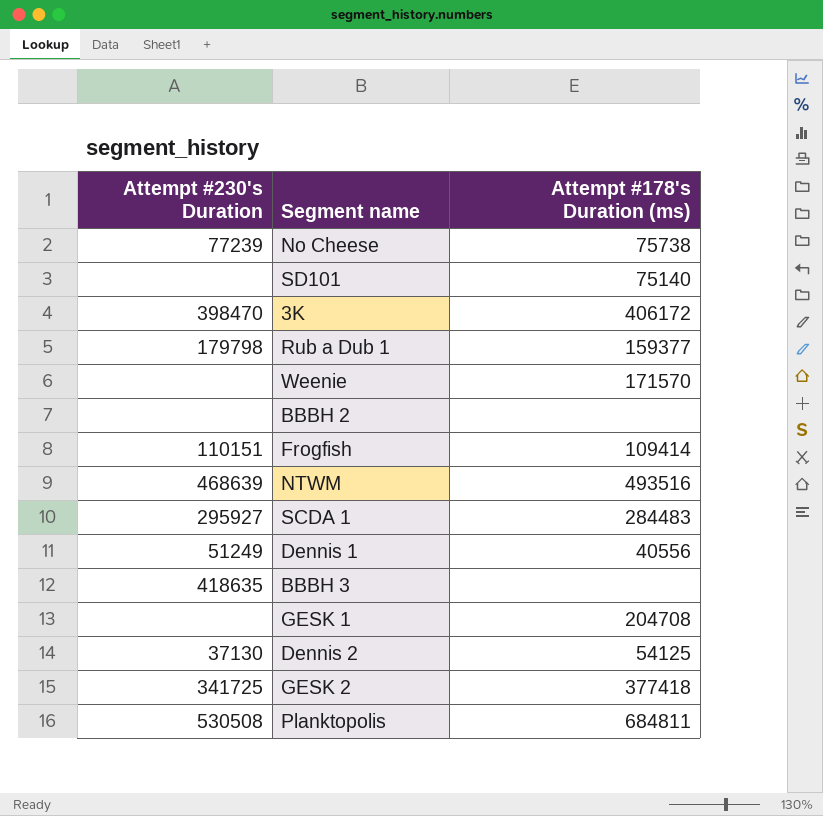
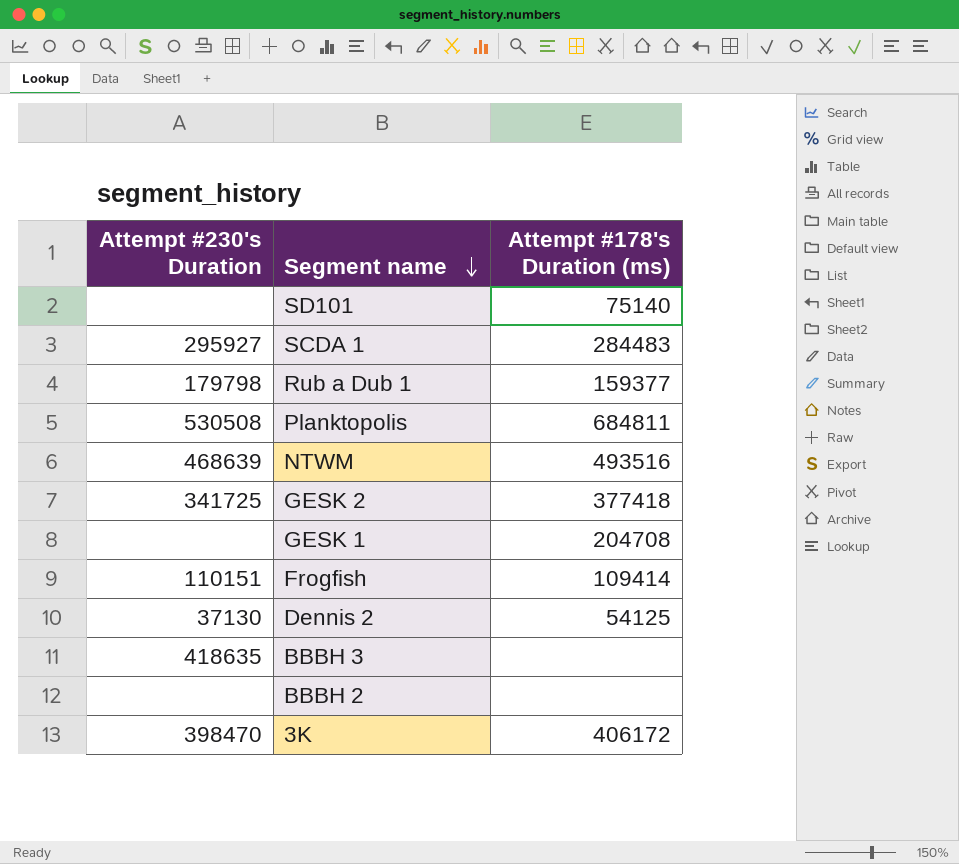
row order: none -> Segment name descending
row No Cheese: 77239 | 75738 -> none
row Weenie: none | 171570 -> none
row Dennis 1: 51249 | 40556 -> none

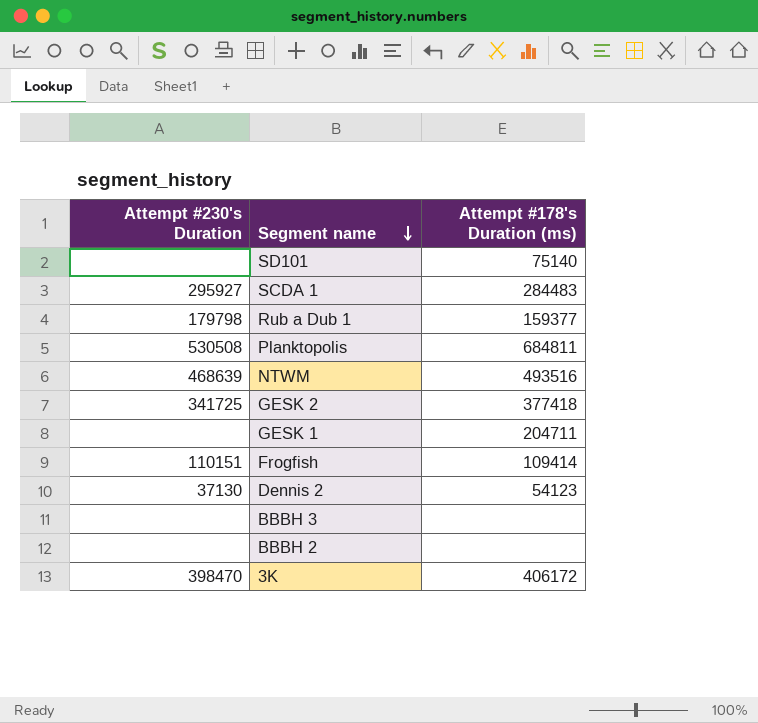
GESK 1 | Attempt #178's Duration (ms): 204708 -> 204711
Dennis 2 | Attempt #178's Duration (ms): 54125 -> 54123
BBBH 3 | Attempt #230's Duration: 418635 -> none

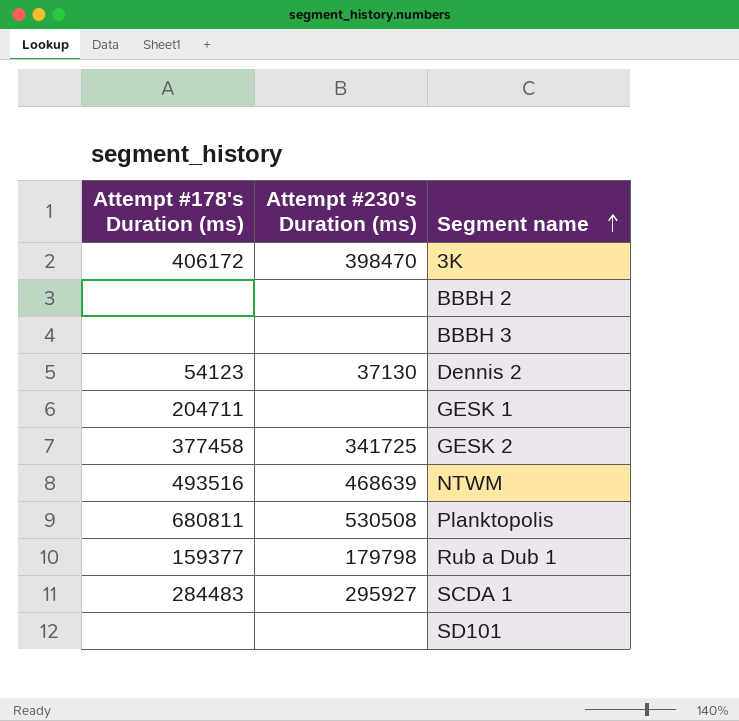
row order: Segment name descending -> Segment name ascending
column Attempt #178's Duration (ms) | position: 3 -> 1
column name: Attempt #230's Duration -> Attempt #230's Duration (ms)
row Frogfish: 110151 | 109414 -> none
GESK 2 | Attempt #178's Duration (ms): 377418 -> 377458
Planktopolis | Attempt #178's Duration (ms): 684811 -> 680811
SD101 | Attempt #178's Duration (ms): 75140 -> none

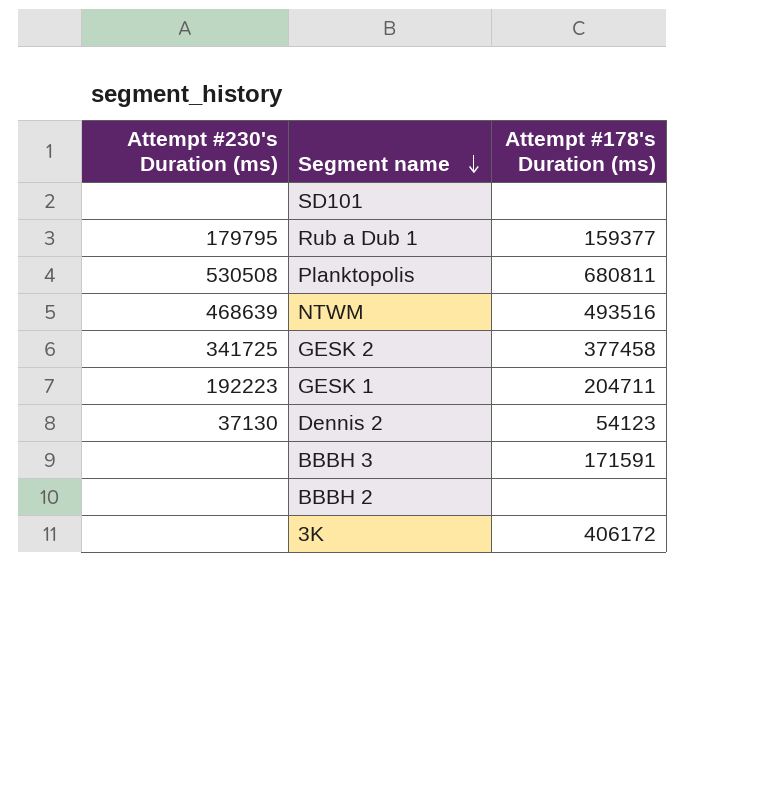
row order: Segment name ascending -> Segment name descending
column Attempt #178's Duration (ms) | position: 1 -> 3
row SCDA 1: 284483 | 295927 -> none
Rub a Dub 1 | Attempt #230's Duration (ms): 179798 -> 179795
GESK 1 | Attempt #230's Duration (ms): none -> 192223
BBBH 3 | Attempt #178's Duration (ms): none -> 171591
3K | Attempt #230's Duration (ms): 398470 -> none

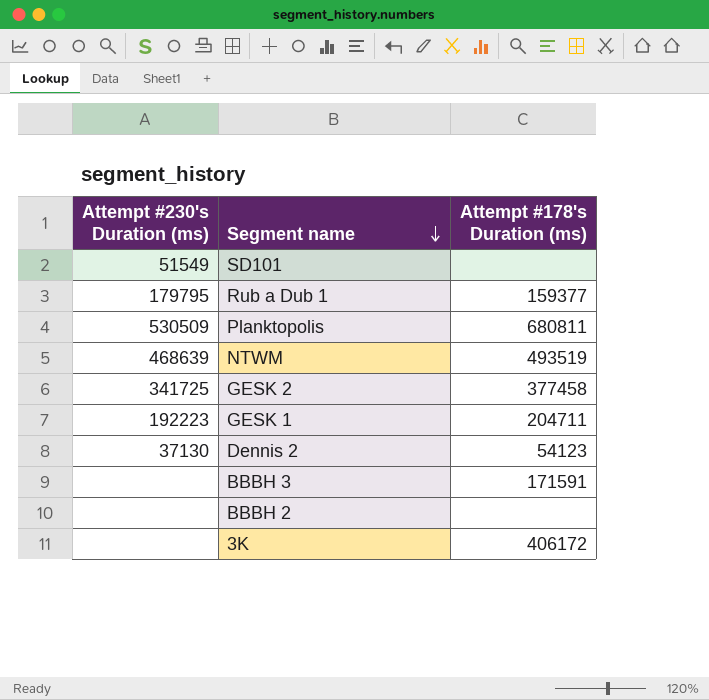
SD101 | Attempt #230's Duration (ms): none -> 51549
Planktopolis | Attempt #230's Duration (ms): 530508 -> 530509
NTWM | Attempt #178's Duration (ms): 493516 -> 493519

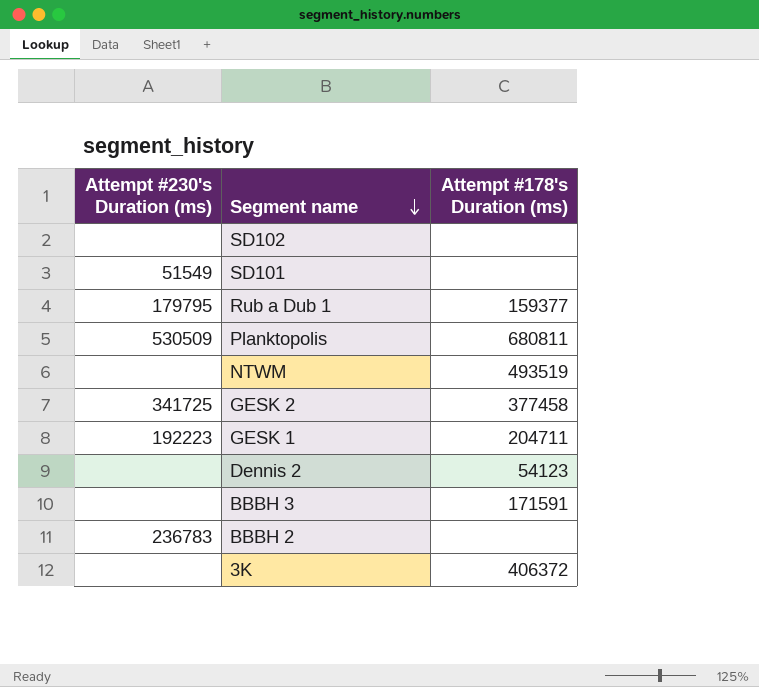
row SD102: none -> none | none
NTWM | Attempt #230's Duration (ms): 468639 -> none
Dennis 2 | Attempt #230's Duration (ms): 37130 -> none
BBBH 2 | Attempt #230's Duration (ms): none -> 236783
3K | Attempt #178's Duration (ms): 406172 -> 406372

